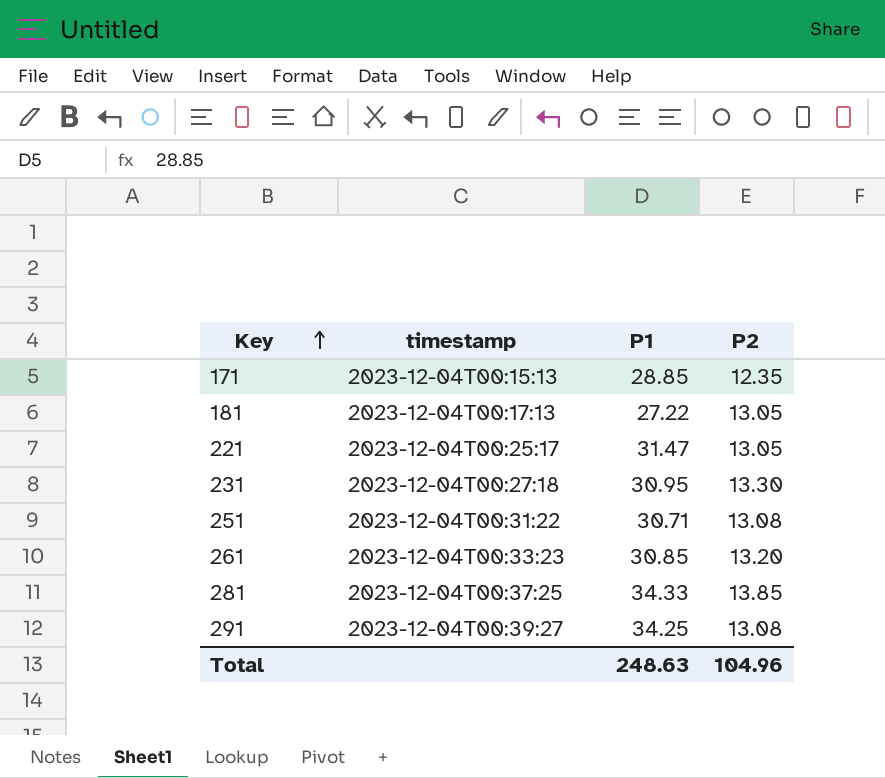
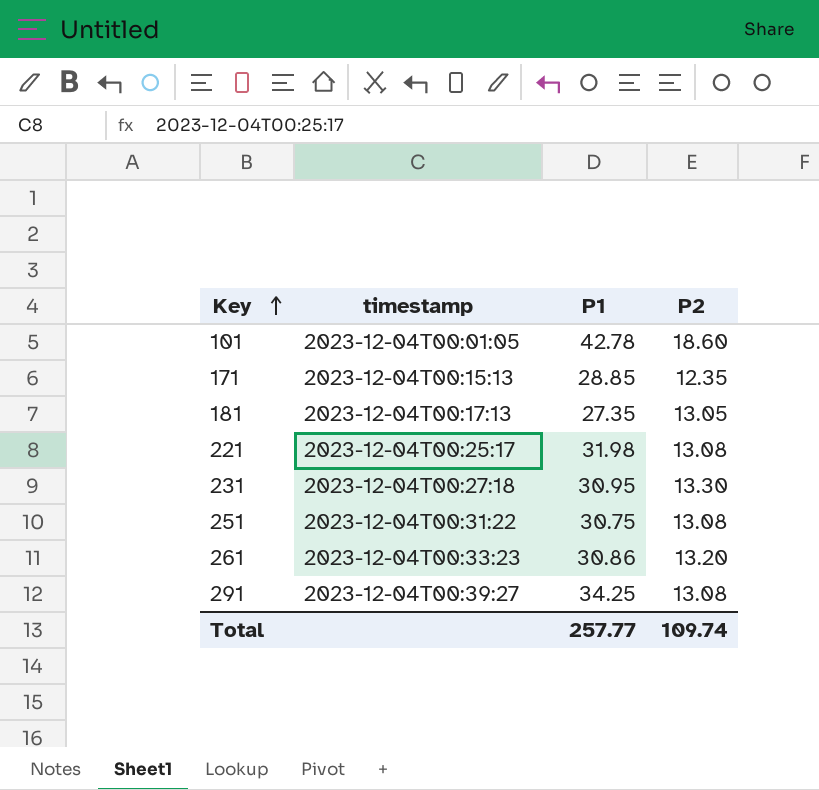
row 281: 2023-12-04T00:37:25 | 34.33 | 13.85 -> none
row 101: none -> 2023-12-04T00:01:05 | 42.78 | 18.60
181 | P1: 27.22 -> 27.35
221 | P1: 31.47 -> 31.98
221 | P2: 13.05 -> 13.08
251 | P1: 30.71 -> 30.75
261 | P1: 30.85 -> 30.86
Total | P1: 248.63 -> 257.77
Total | P2: 104.96 -> 109.74

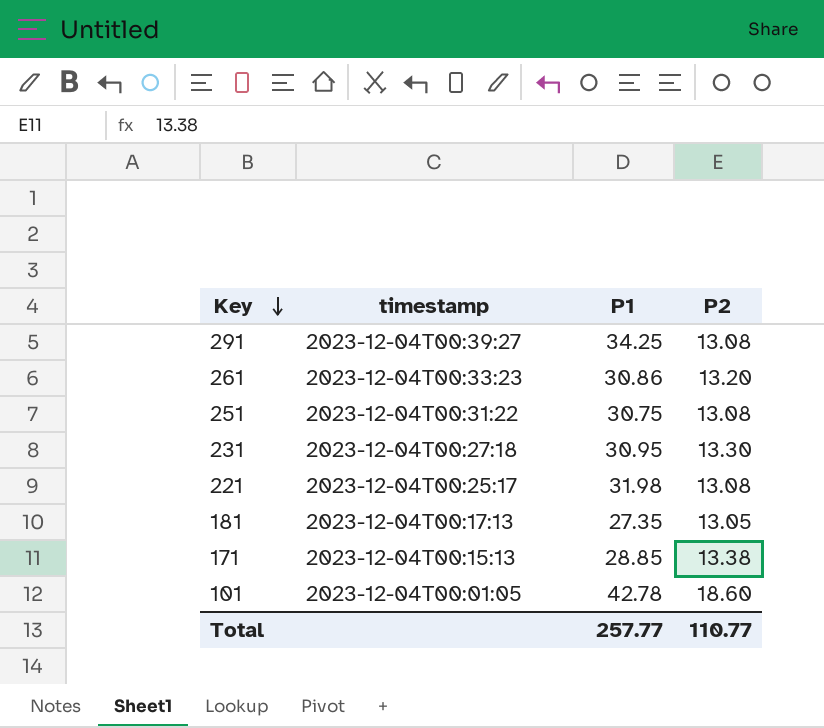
row order: Key ascending -> Key descending
171 | P2: 12.35 -> 13.38
Total | P2: 109.74 -> 110.77

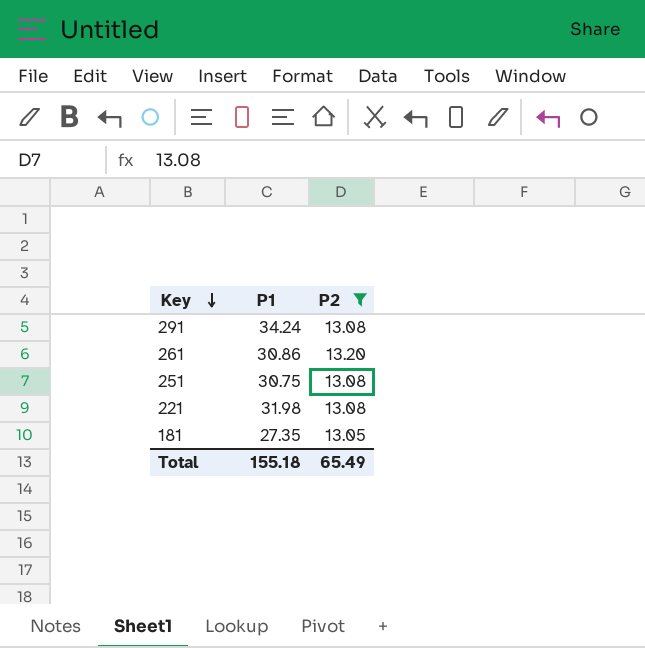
filter: none -> P2 <= 13.20
column timestamp | position: 2 -> none
291 | P1: 34.25 -> 34.24
Total | P1: 257.77 -> 155.18
Total | P2: 110.77 -> 65.49

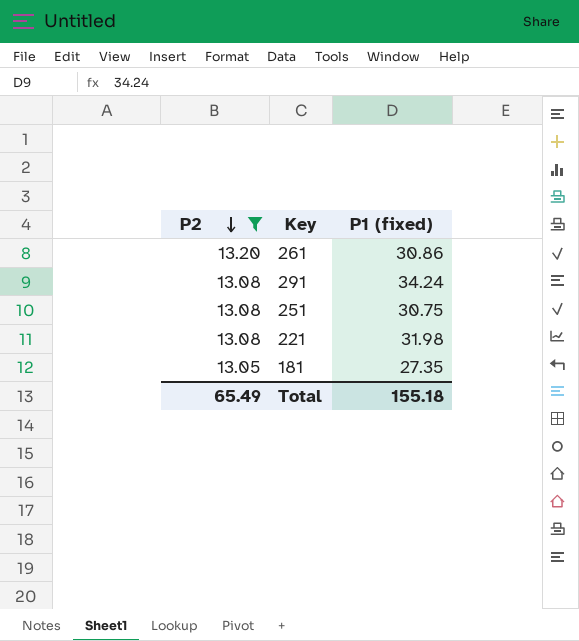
row order: Key descending -> P2 descending
column P2 | position: 3 -> 1
column name: P1 -> P1 (fixed)

